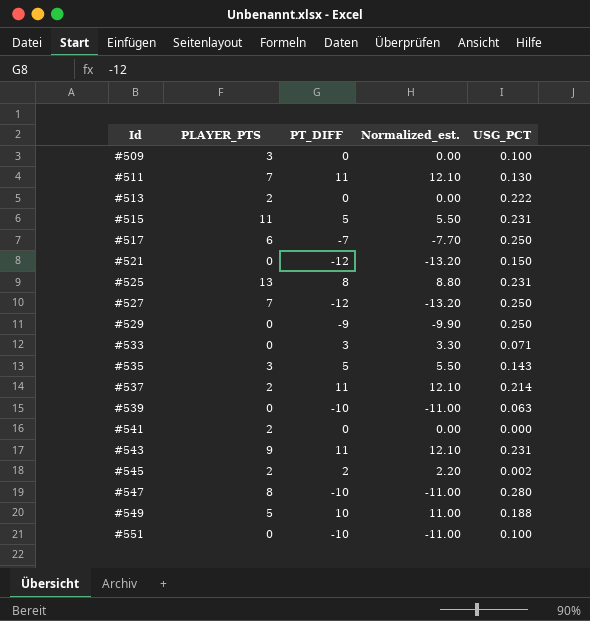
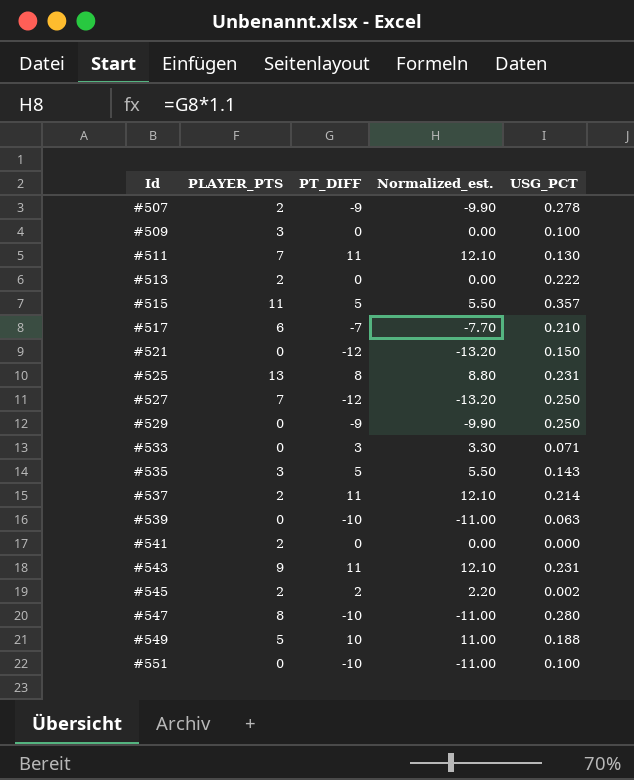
row #507: none -> 2 | -9 | -9.90 | 0.278
#515 | USG_PCT: 0.231 -> 0.357
#517 | USG_PCT: 0.250 -> 0.210

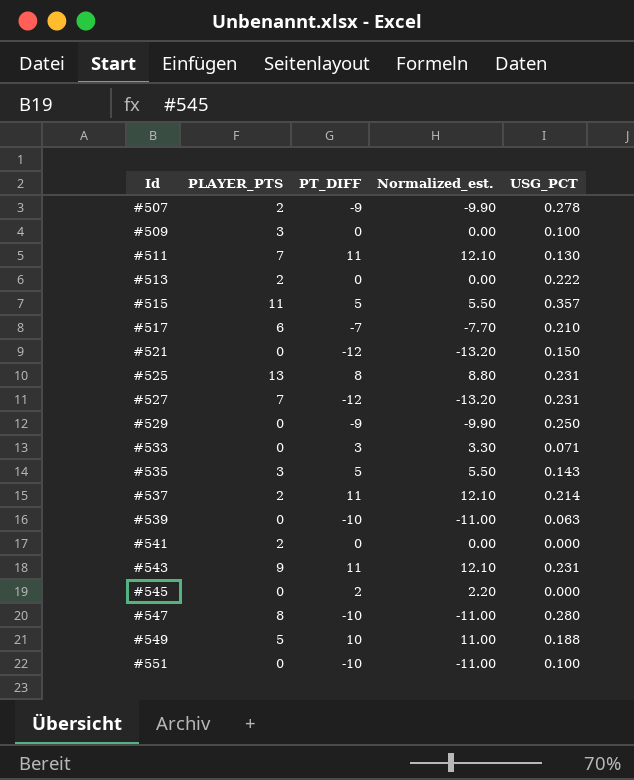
#527 | USG_PCT: 0.250 -> 0.231
#545 | PLAYER_PTS: 2 -> 0
#545 | USG_PCT: 0.002 -> 0.000

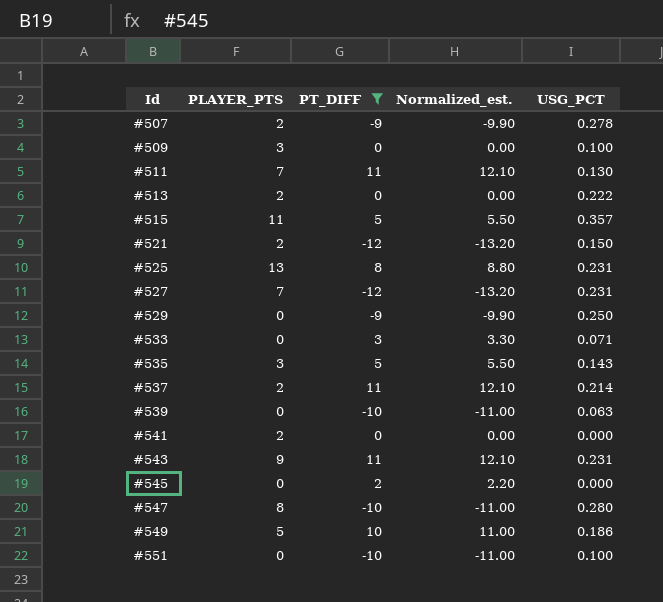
filter: none -> PT_DIFF != -7
#521 | PLAYER_PTS: 0 -> 2
#549 | USG_PCT: 0.188 -> 0.186

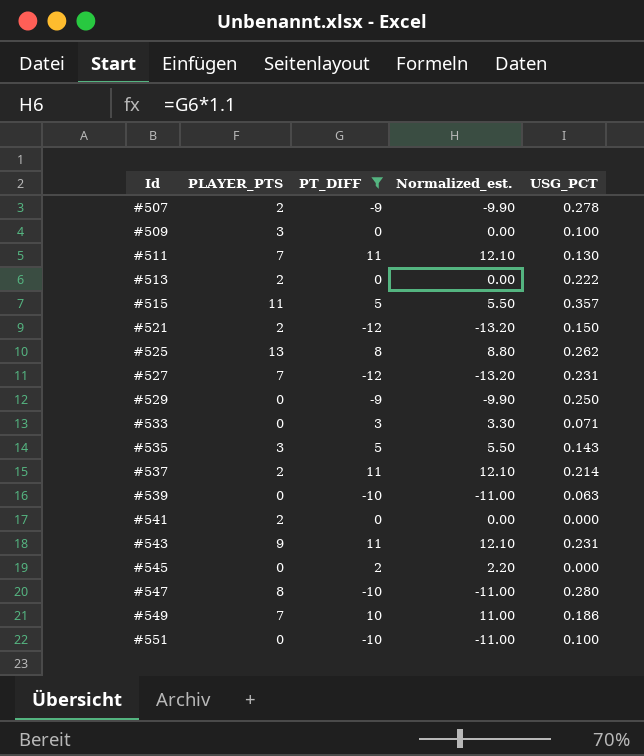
#525 | USG_PCT: 0.231 -> 0.262
#549 | PLAYER_PTS: 5 -> 7

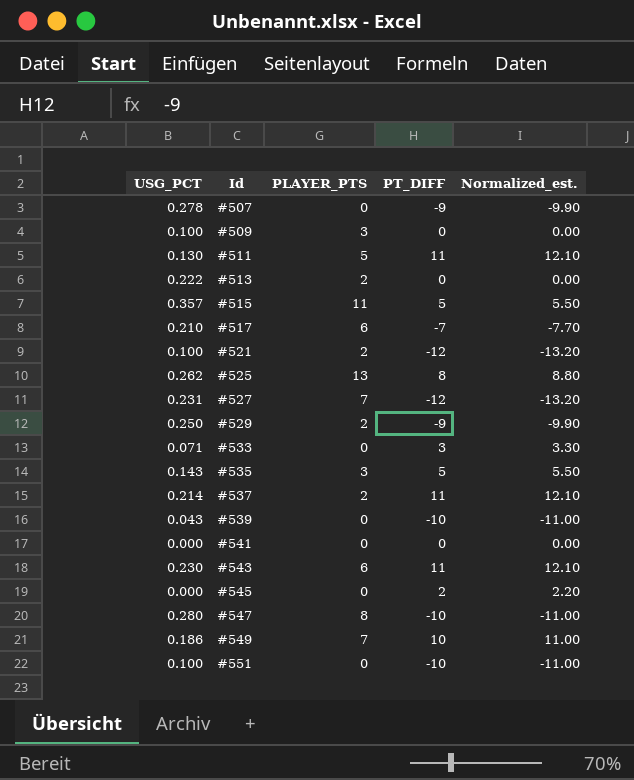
filter: PT_DIFF != -7 -> none
column USG_PCT | position: 5 -> 1
#507 | PLAYER_PTS: 2 -> 0
#511 | PLAYER_PTS: 7 -> 5
#521 | USG_PCT: 0.150 -> 0.100
#529 | PLAYER_PTS: 0 -> 2
#539 | USG_PCT: 0.063 -> 0.043
#541 | PLAYER_PTS: 2 -> 0
#543 | USG_PCT: 0.231 -> 0.230
#543 | PLAYER_PTS: 9 -> 6

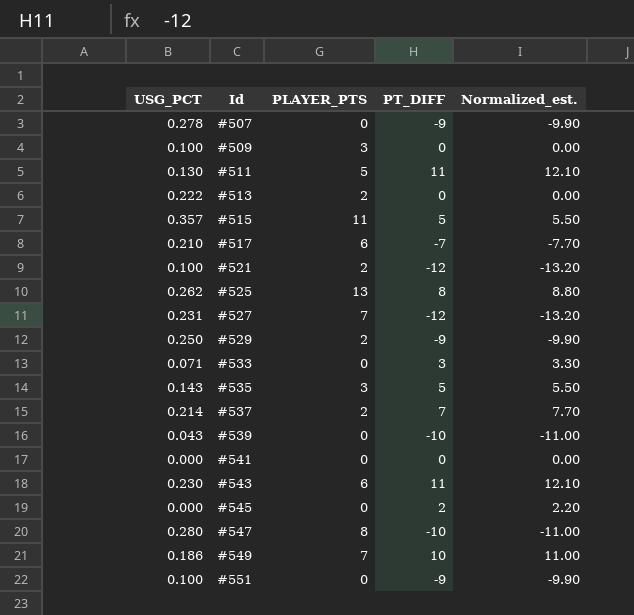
#537 | PT_DIFF: 11 -> 7
#537 | Normalized_est.: 12.10 -> 7.70
#551 | PT_DIFF: -10 -> -9
#551 | Normalized_est.: -11.00 -> -9.90

